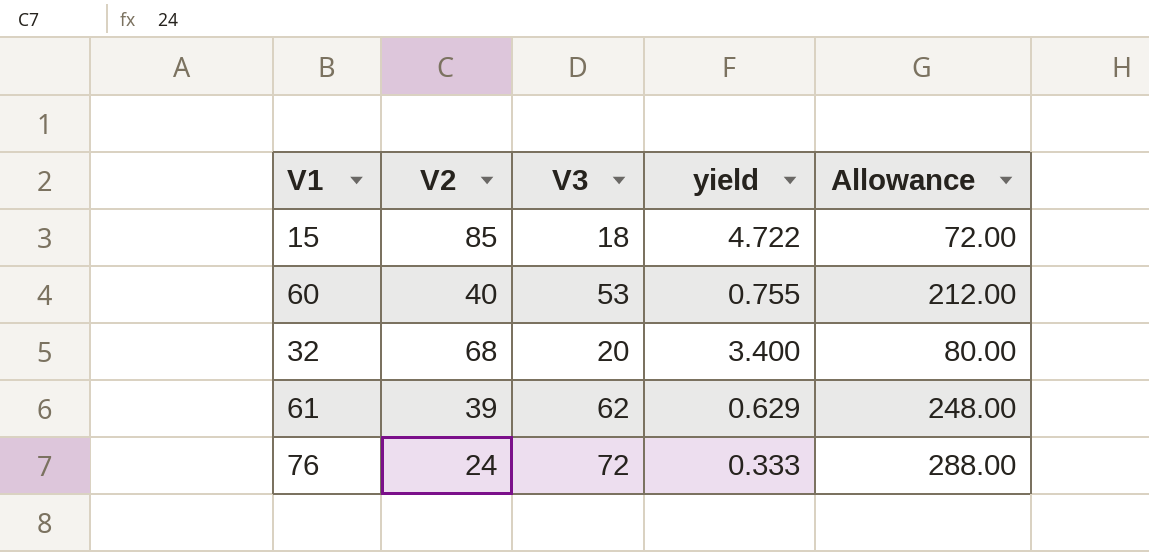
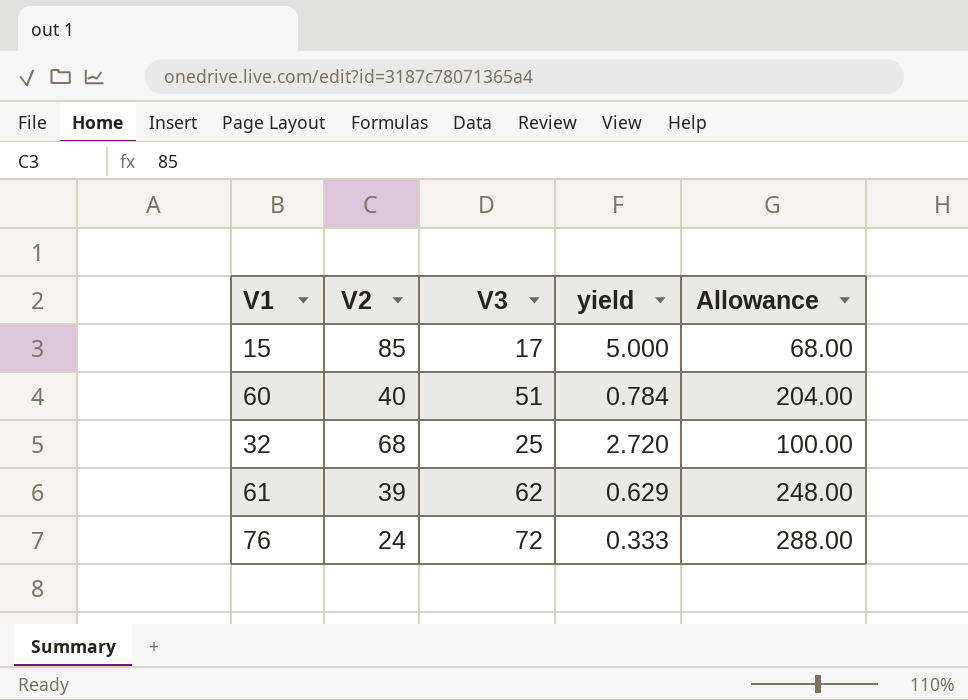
15 | V3: 18 -> 17
15 | yield: 4.722 -> 5.000
15 | Allowance: 72.00 -> 68.00
60 | V3: 53 -> 51
60 | yield: 0.755 -> 0.784
60 | Allowance: 212.00 -> 204.00
32 | V3: 20 -> 25
32 | yield: 3.400 -> 2.720
32 | Allowance: 80.00 -> 100.00

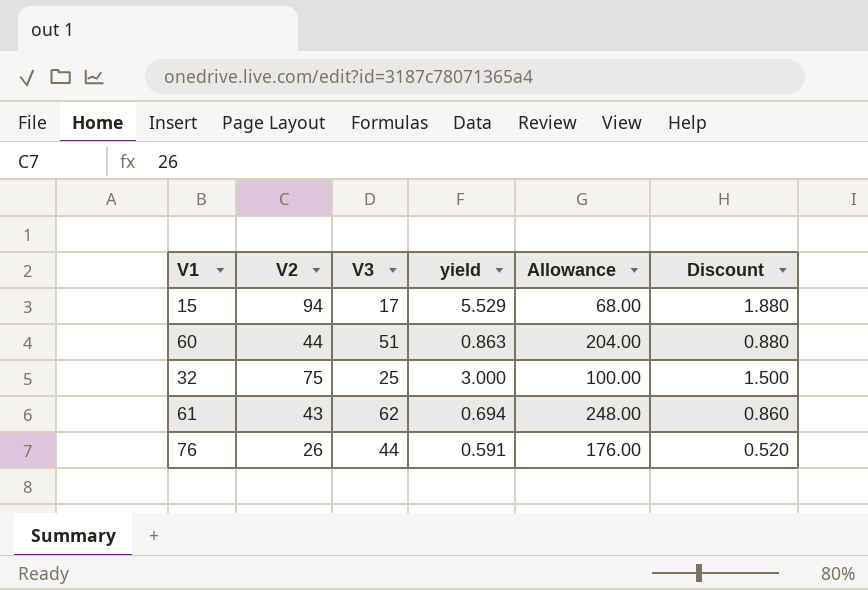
column Discount | formula: none -> [V2] * 0.02
15 | V2: 85 -> 94
15 | yield: 5.000 -> 5.529
60 | V2: 40 -> 44
60 | yield: 0.784 -> 0.863
32 | V2: 68 -> 75
32 | yield: 2.720 -> 3.000
61 | V2: 39 -> 43
61 | yield: 0.629 -> 0.694
76 | V2: 24 -> 26
76 | V3: 72 -> 44
76 | yield: 0.333 -> 0.591
76 | Allowance: 288.00 -> 176.00

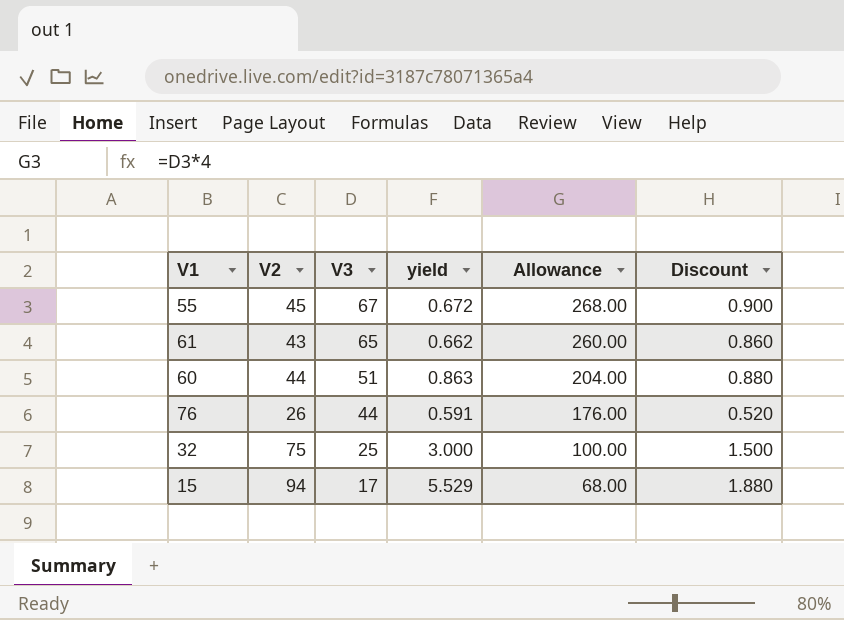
row order: none -> V3 descending
row 55: none -> 45 | 67 | 0.672 | 268.00 | 0.900
61 | V3: 62 -> 65
61 | yield: 0.694 -> 0.662
61 | Allowance: 248.00 -> 260.00

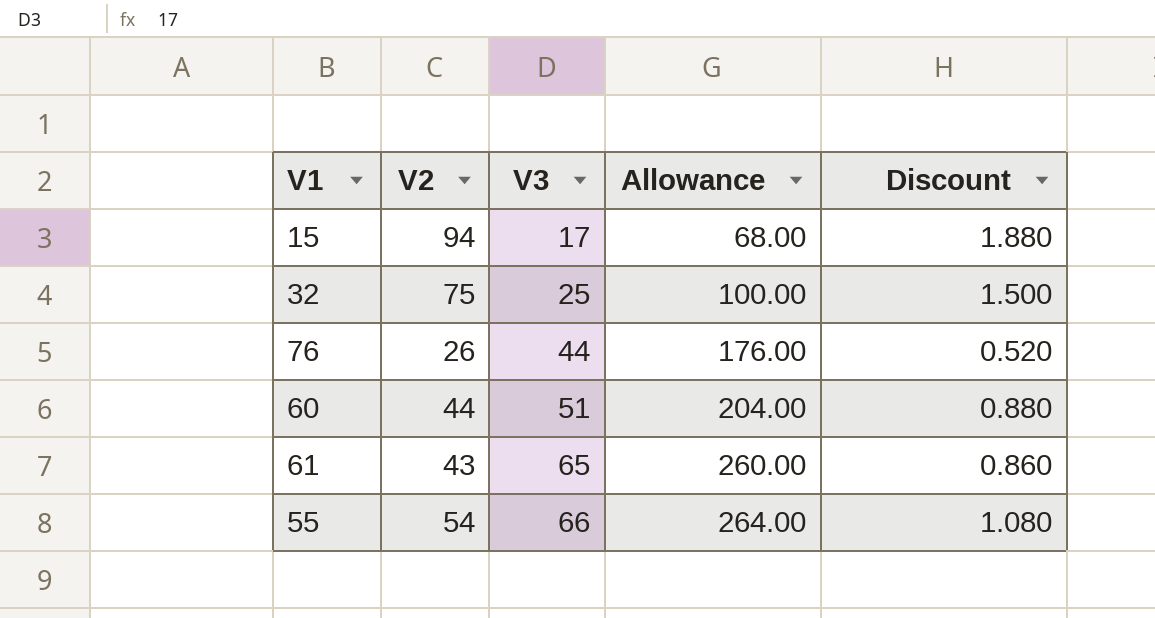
row order: V3 descending -> V3 ascending
column yield | formula: [V2] / [V3] -> none
55 | V2: 45 -> 54
55 | V3: 67 -> 66
55 | Allowance: 268.00 -> 264.00
55 | Discount: 0.900 -> 1.080

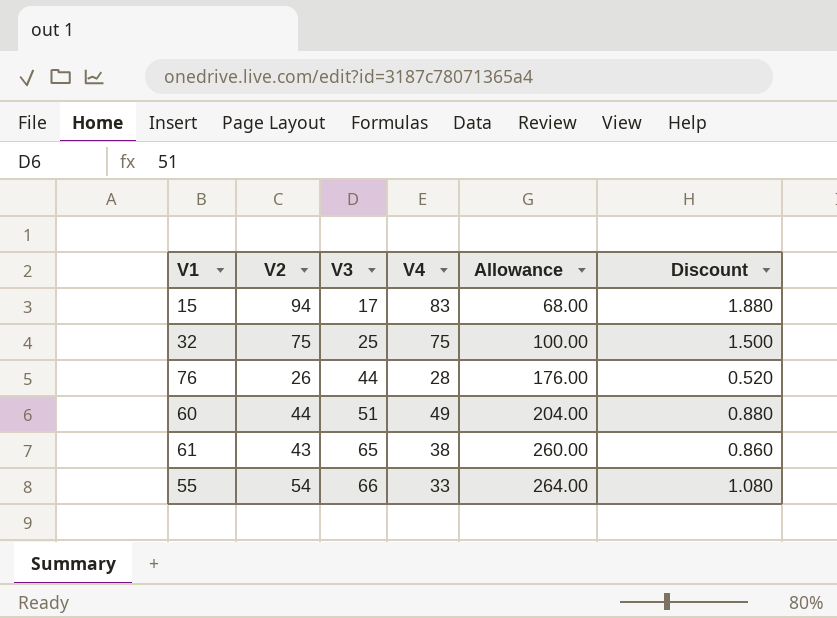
column V4 | position: none -> 4

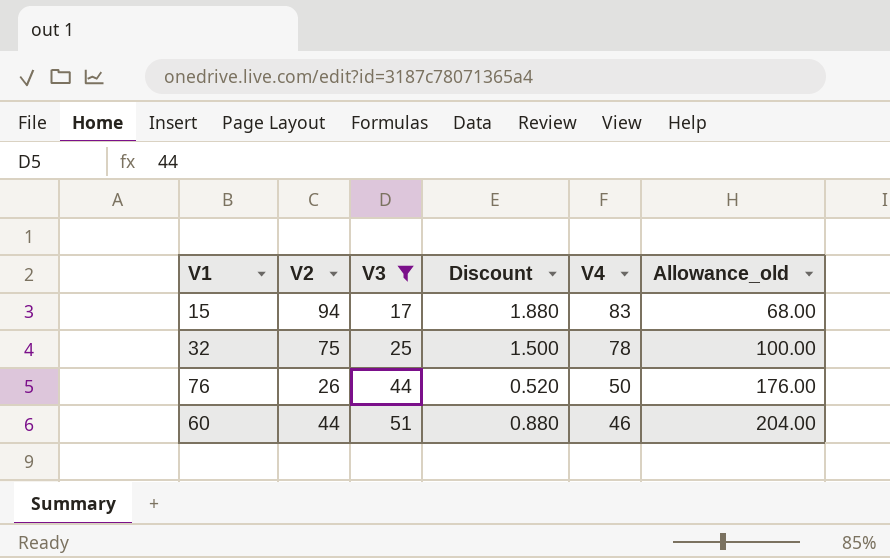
filter: none -> V3 <= 51
column Discount | position: 6 -> 4
column name: Allowance -> Allowance_old
32 | V4: 75 -> 78
76 | V4: 28 -> 50
60 | V4: 49 -> 46

